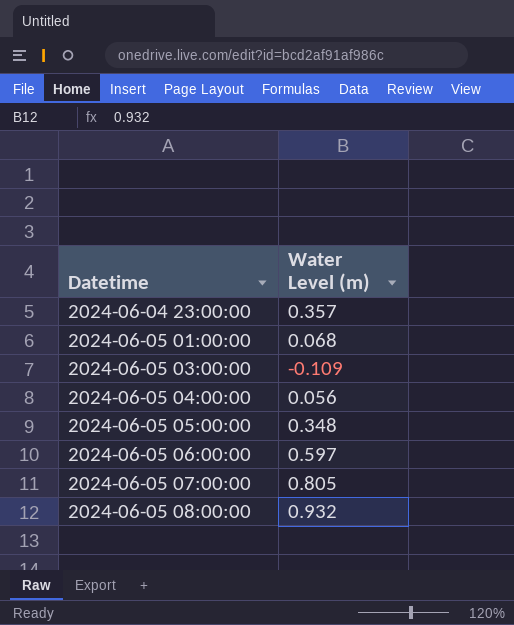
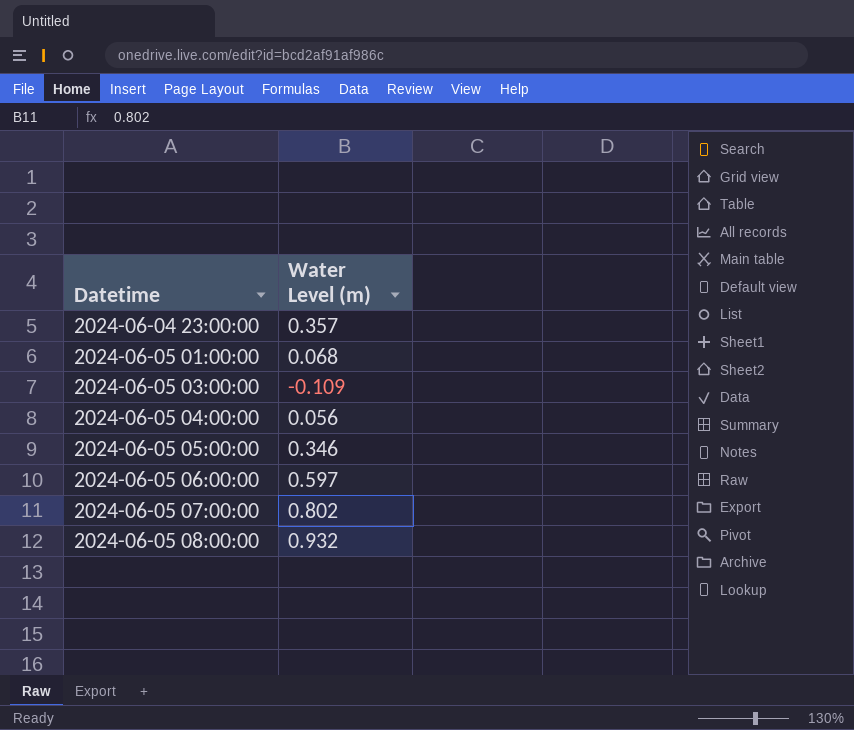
2024-06-05 05:00:00 | Water Level (m): 0.348 -> 0.346
2024-06-05 07:00:00 | Water Level (m): 0.805 -> 0.802

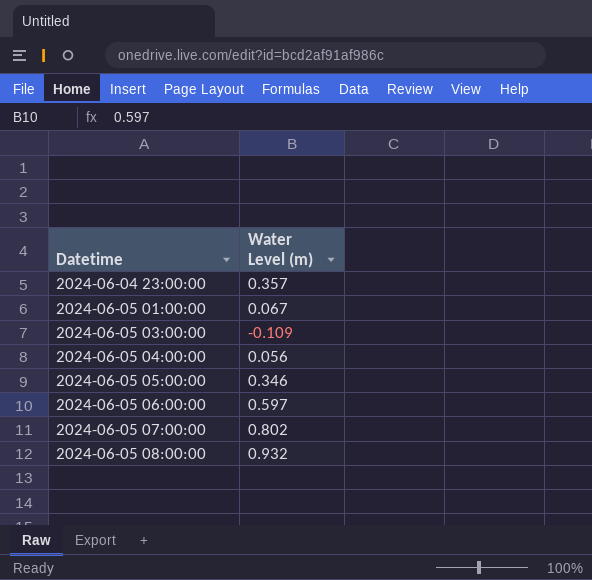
2024-06-05 01:00:00 | Water Level (m): 0.068 -> 0.067

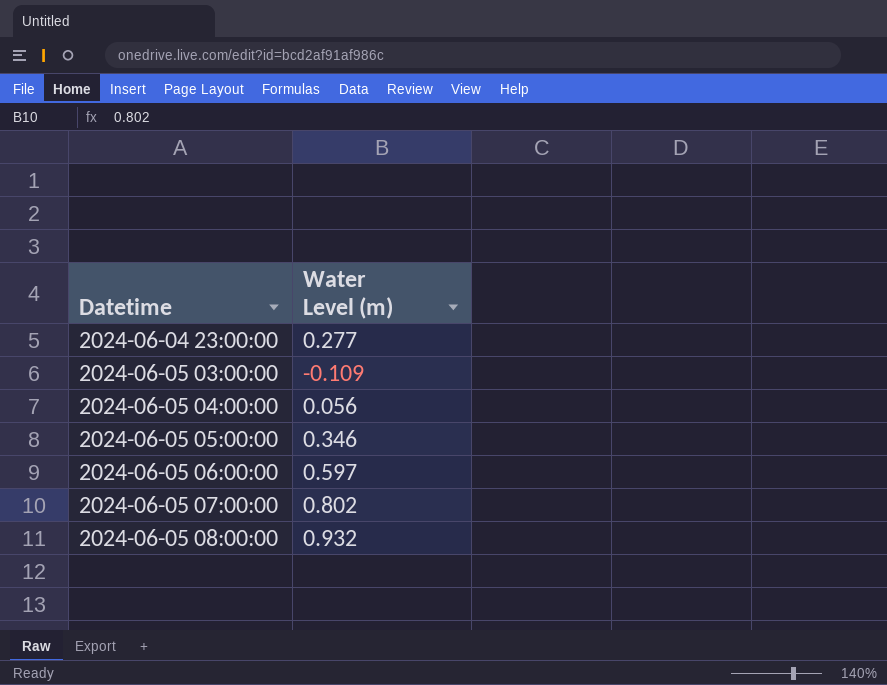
row 2024-06-05 01:00:00: 0.067 -> none
2024-06-04 23:00:00 | Water Level (m): 0.357 -> 0.277

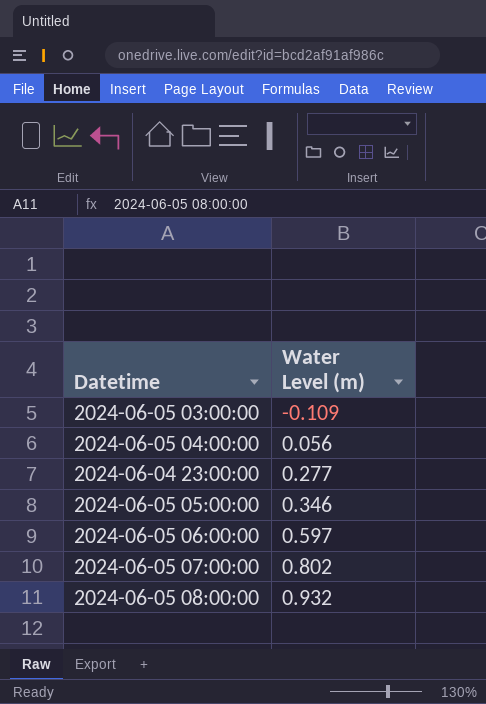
row order: Datetime ascending -> Water Level (m) ascending

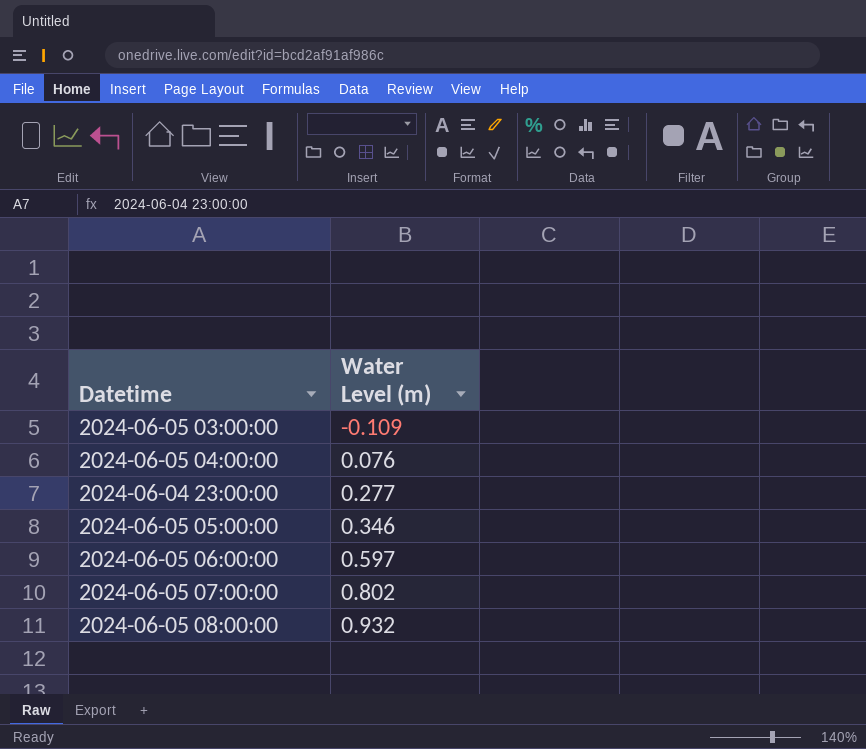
2024-06-05 04:00:00 | Water Level (m): 0.056 -> 0.076

